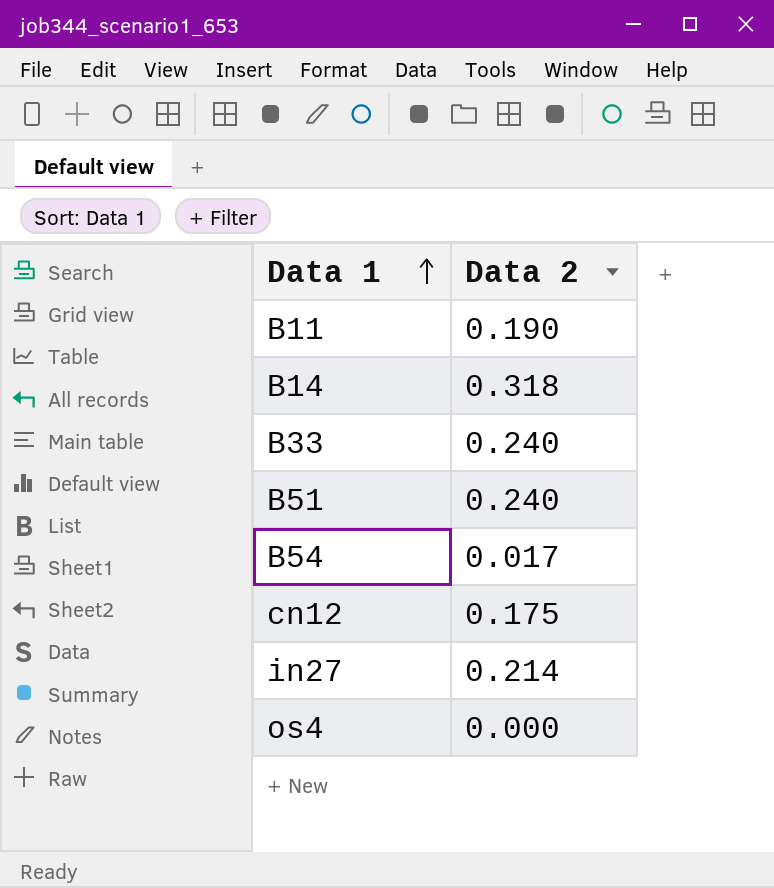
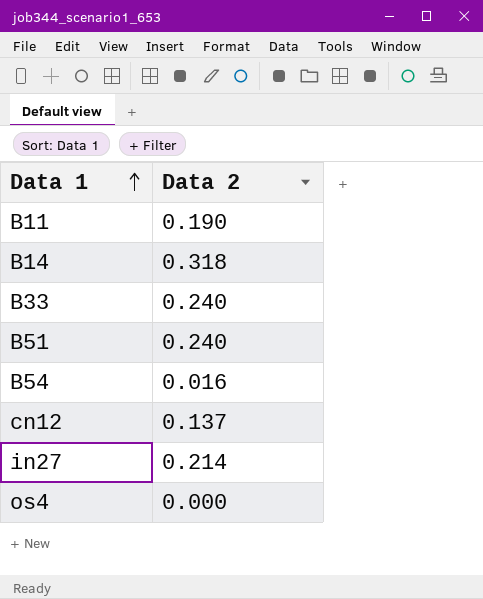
B54 | Data 2: 0.017 -> 0.016
cn12 | Data 2: 0.175 -> 0.137

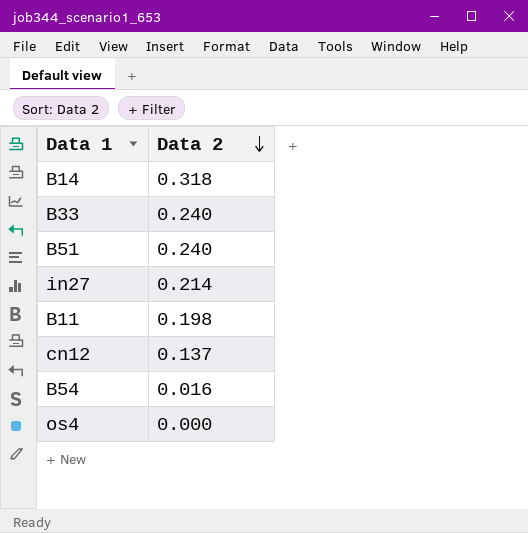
row order: Data 1 ascending -> Data 2 descending
B11 | Data 2: 0.190 -> 0.198

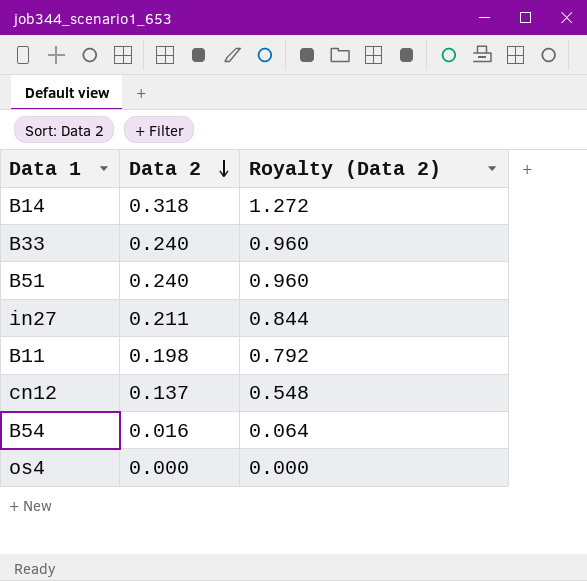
column Royalty (Data 2) | formula: none -> [Data 2] * 4
in27 | Data 2: 0.214 -> 0.211

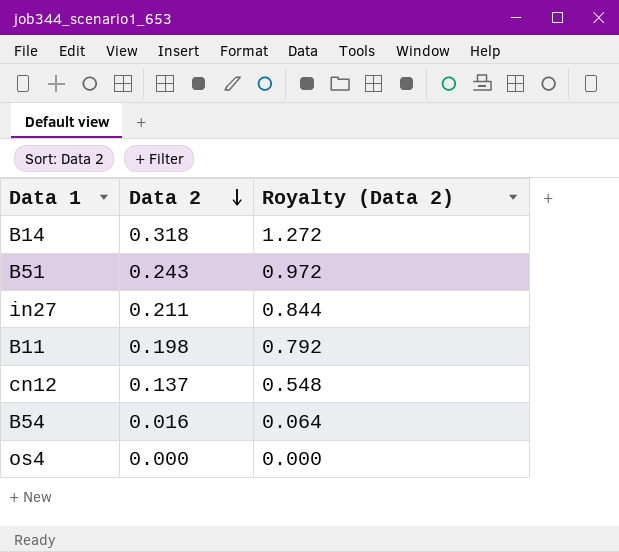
row B33: 0.240 | 0.960 -> none
B51 | Data 2: 0.240 -> 0.243
B51 | Royalty (Data 2): 0.960 -> 0.972

